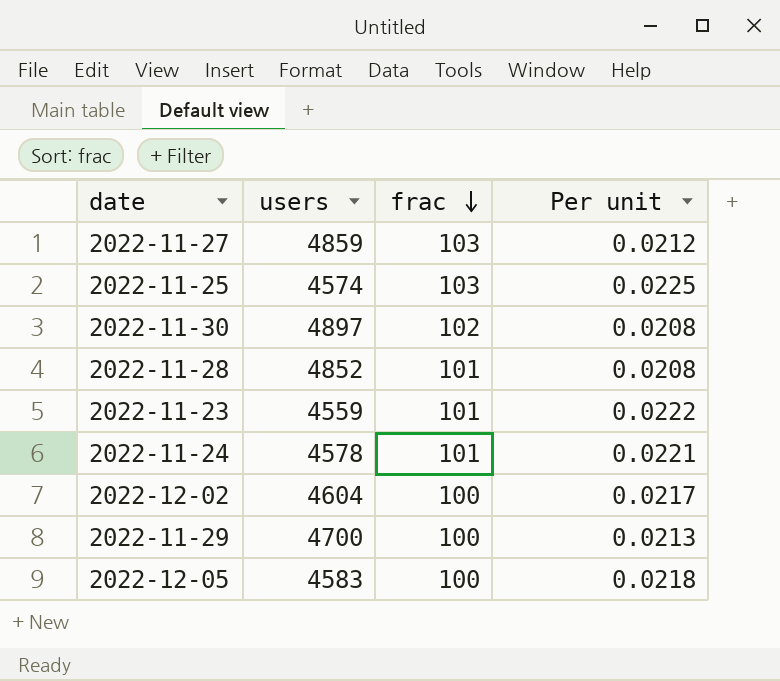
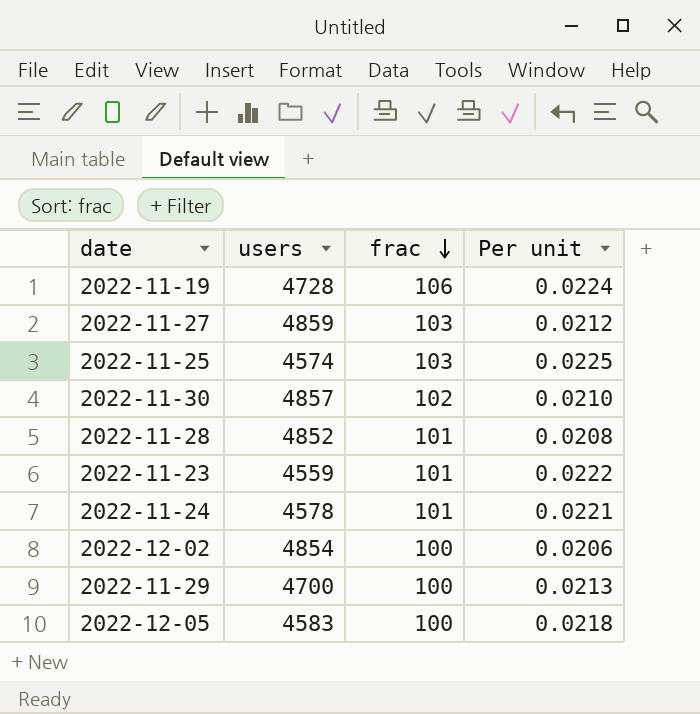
row 2022-11-19: none -> 4728 | 106 | 0.0224
2022-11-30 | users: 4897 -> 4857
2022-11-30 | Per unit: 0.0208 -> 0.0210
2022-12-02 | users: 4604 -> 4854
2022-12-02 | Per unit: 0.0217 -> 0.0206

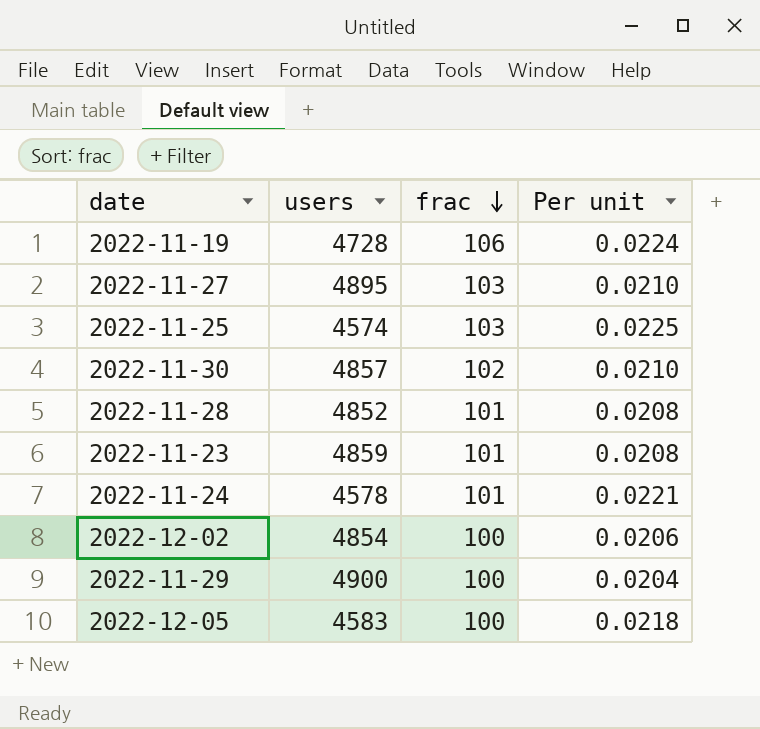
2022-11-27 | users: 4859 -> 4895
2022-11-27 | Per unit: 0.0212 -> 0.0210
2022-11-23 | users: 4559 -> 4859
2022-11-23 | Per unit: 0.0222 -> 0.0208
2022-11-29 | users: 4700 -> 4900
2022-11-29 | Per unit: 0.0213 -> 0.0204

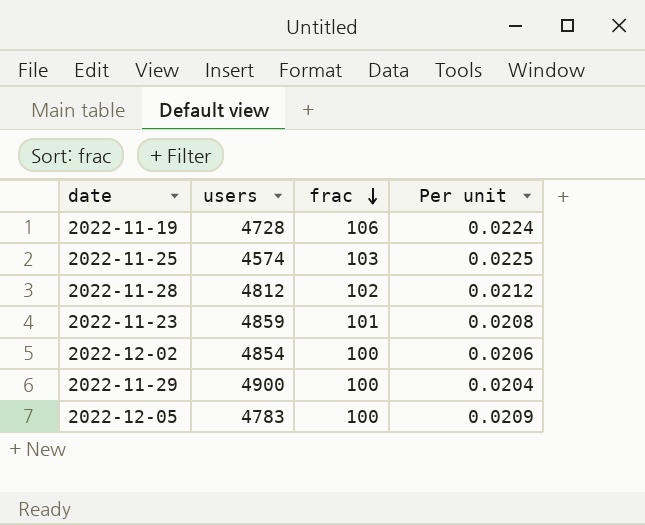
row 2022-11-27: 4895 | 103 | 0.0210 -> none
row 2022-11-30: 4857 | 102 | 0.0210 -> none
row 2022-11-24: 4578 | 101 | 0.0221 -> none
2022-11-28 | users: 4852 -> 4812
2022-11-28 | frac: 101 -> 102
2022-11-28 | Per unit: 0.0208 -> 0.0212
2022-12-05 | users: 4583 -> 4783
2022-12-05 | Per unit: 0.0218 -> 0.0209

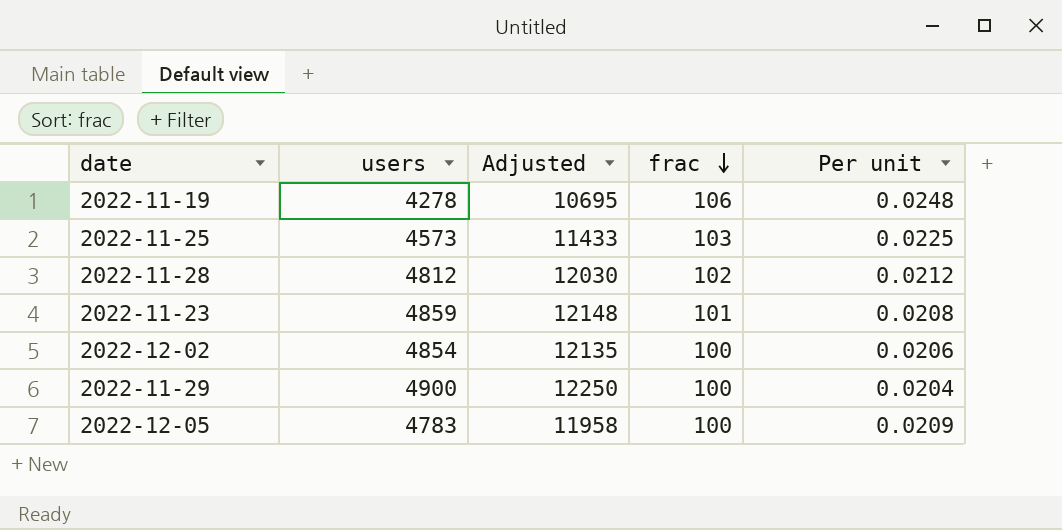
column Adjusted | formula: none -> [users] * 2.5
2022-11-19 | users: 4728 -> 4278
2022-11-19 | Per unit: 0.0224 -> 0.0248
2022-11-25 | users: 4574 -> 4573

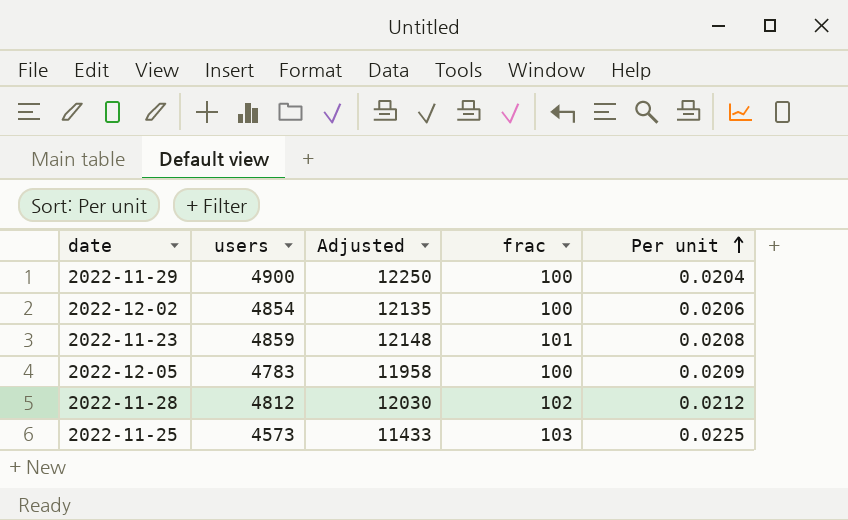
row order: frac descending -> Per unit ascending
row 2022-11-19: 4278 | 10695 | 106 | 0.0248 -> none

